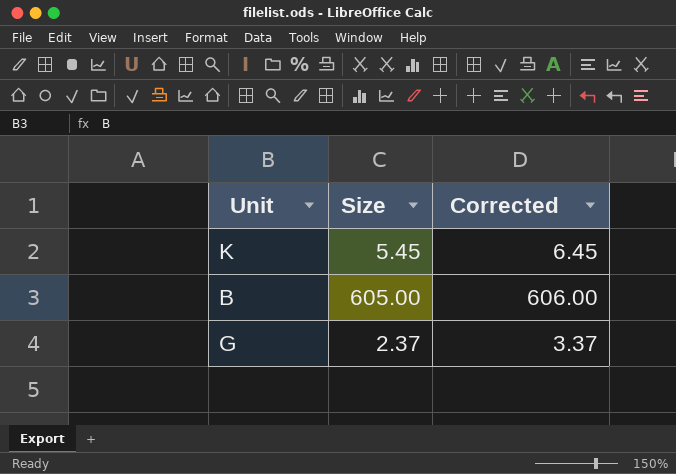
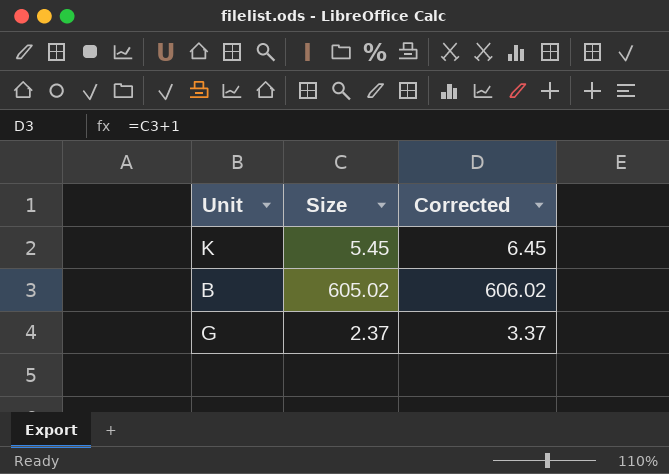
B | Size: 605.00 -> 605.02
B | Corrected: 606.00 -> 606.02

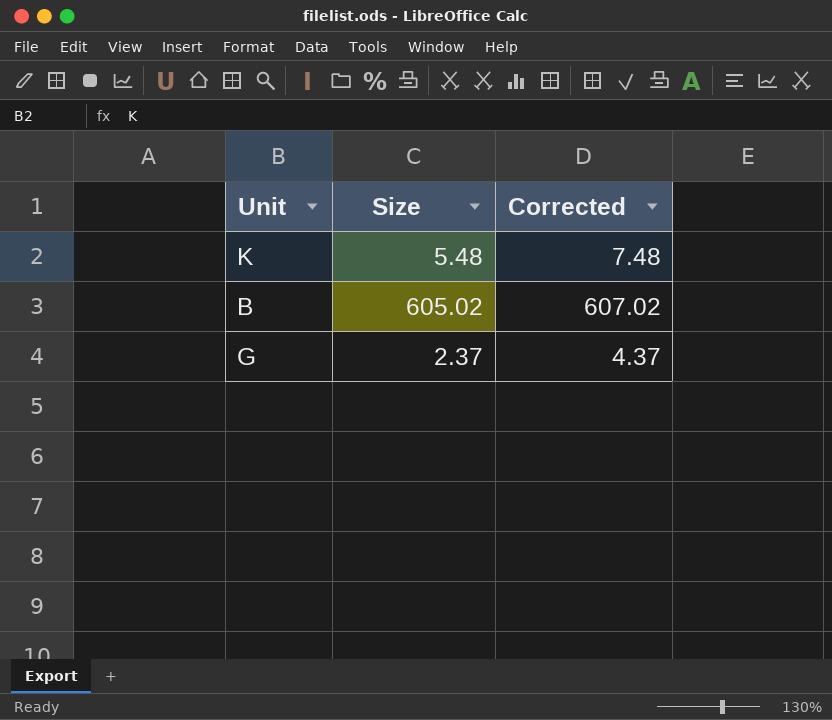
column Corrected | formula: [Size] + 1 -> [Size] + 2
K | Size: 5.45 -> 5.48

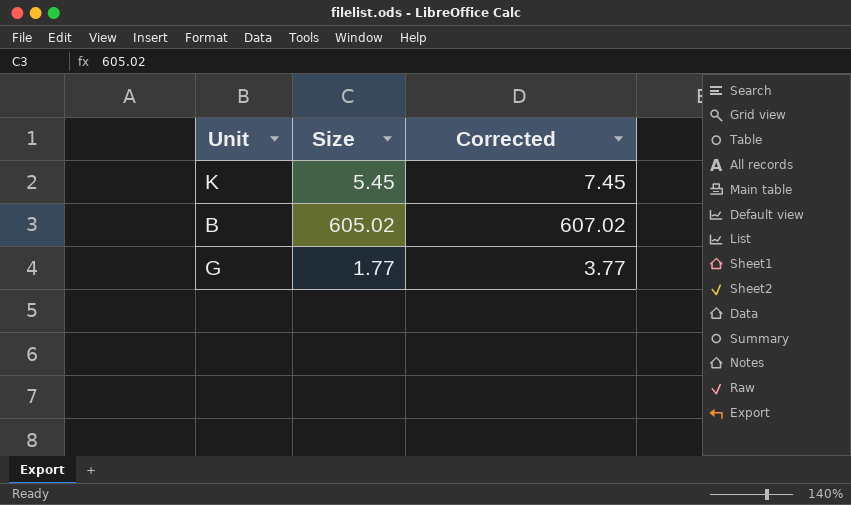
K | Size: 5.48 -> 5.45
K | Corrected: 7.48 -> 7.45
G | Size: 2.37 -> 1.77
G | Corrected: 4.37 -> 3.77

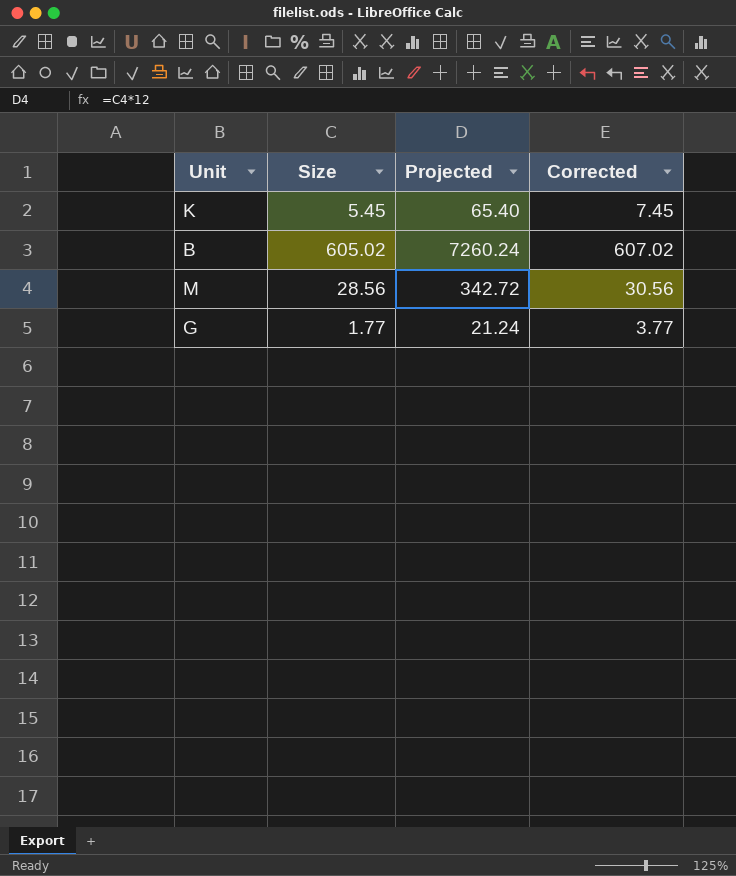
column Projected | formula: none -> [Size] * 12
row M: none -> 28.56 | 342.72 | 30.56

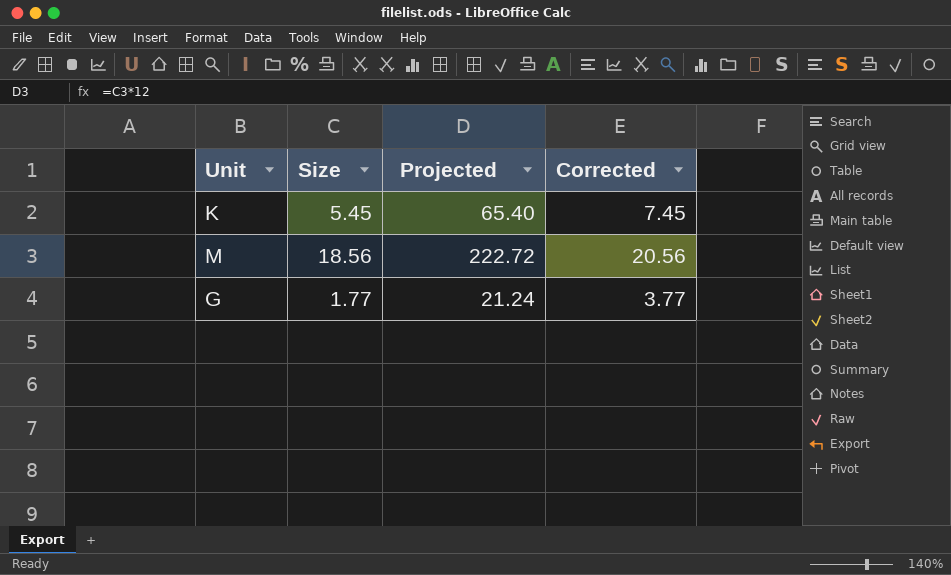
row B: 605.02 | 7260.24 | 607.02 -> none
M | Size: 28.56 -> 18.56
M | Projected: 342.72 -> 222.72
M | Corrected: 30.56 -> 20.56

